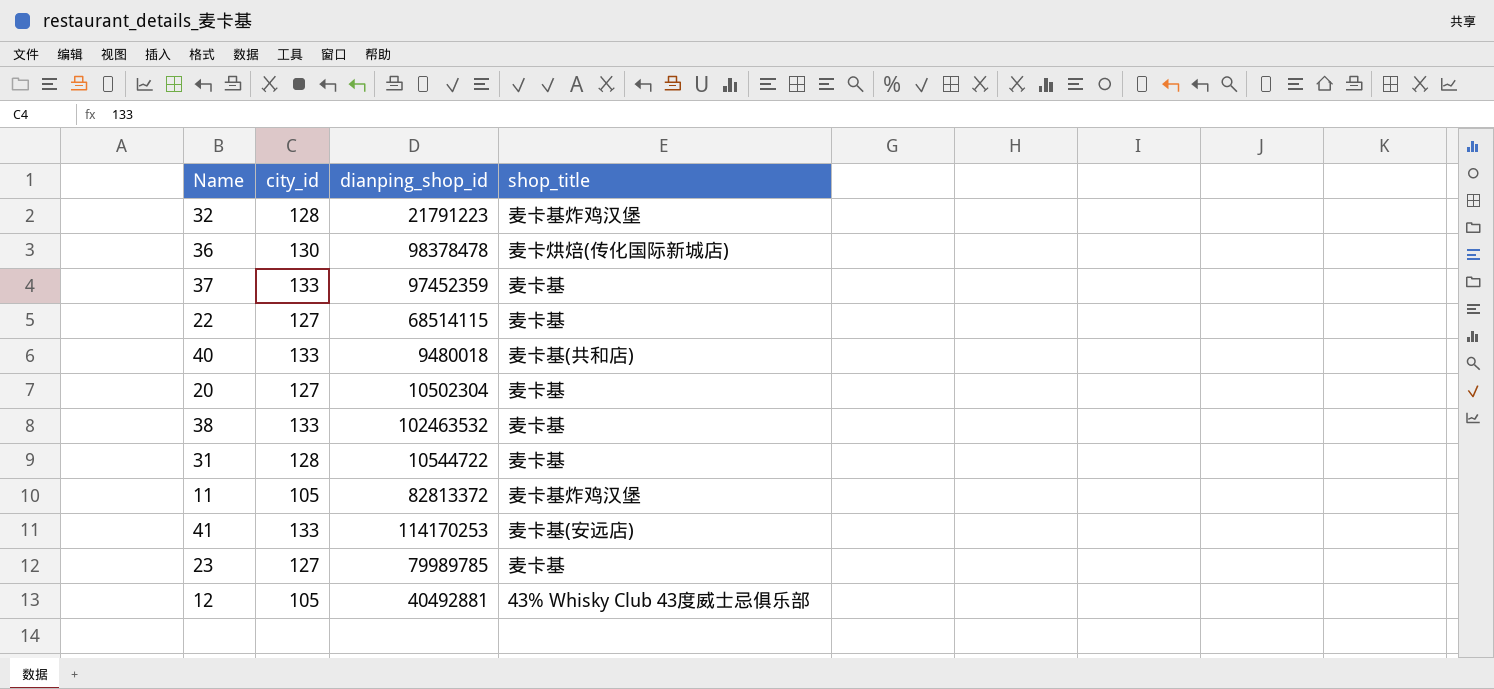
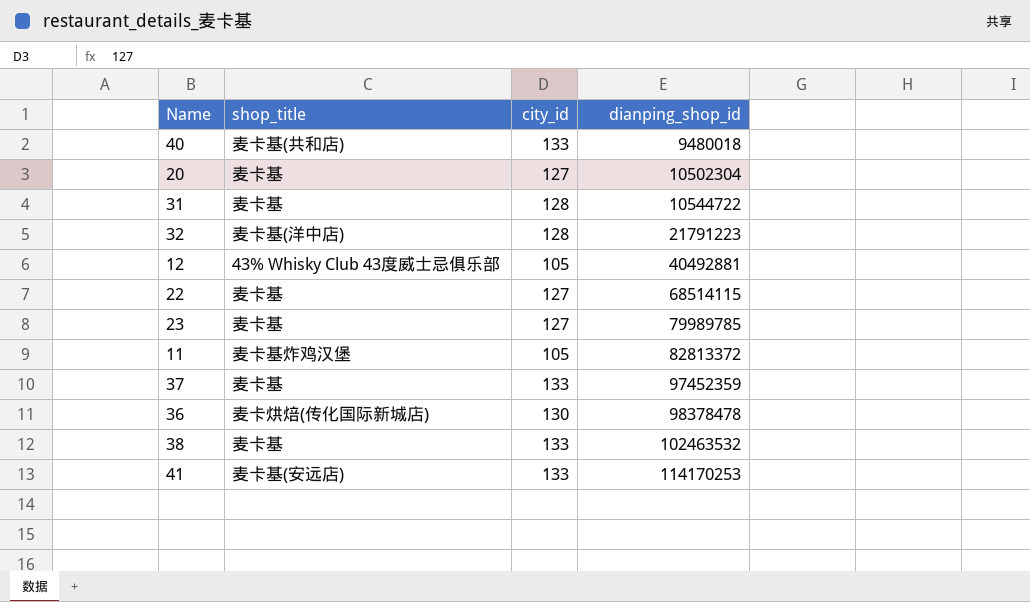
row order: none -> dianping_shop_id ascending
column shop_title | position: 4 -> 2
32 | shop_title: 麦卡基炸鸡汉堡 -> 麦卡基(洋中店)

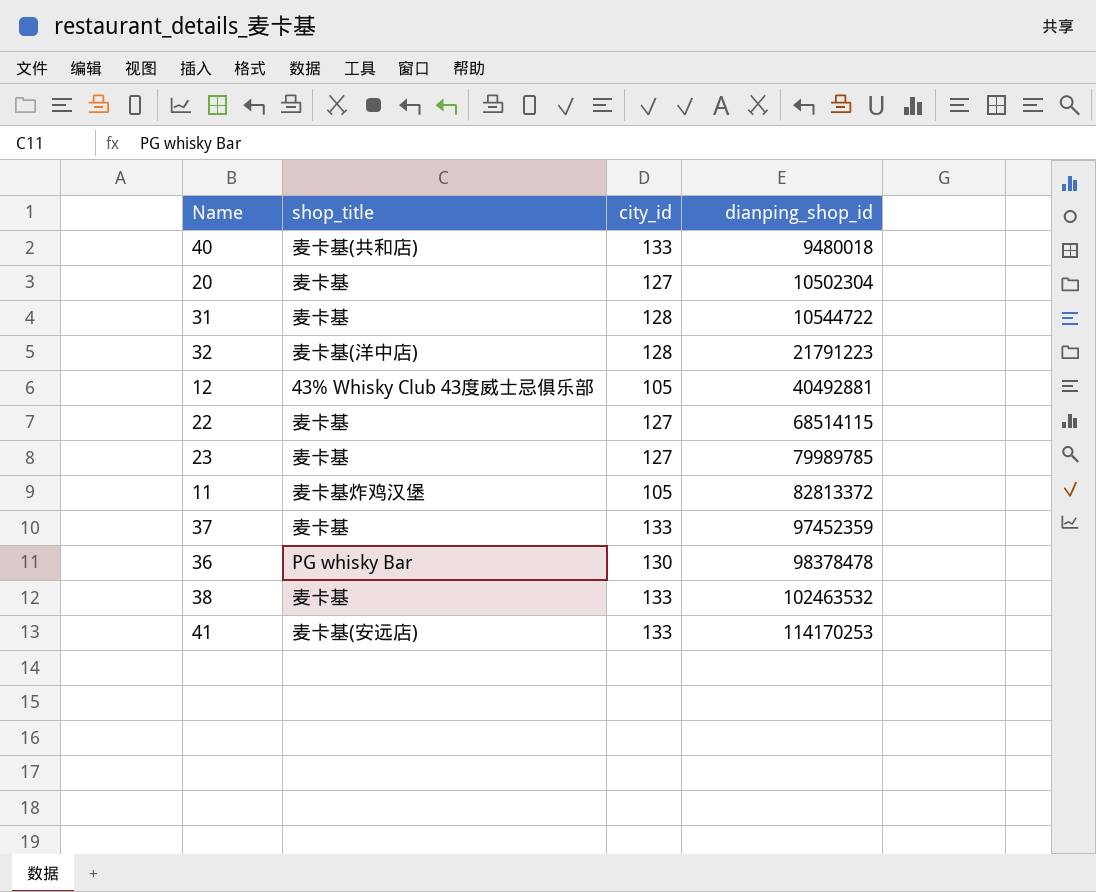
36 | shop_title: 麦卡烘焙(传化国际新城店) -> PG whisky Bar

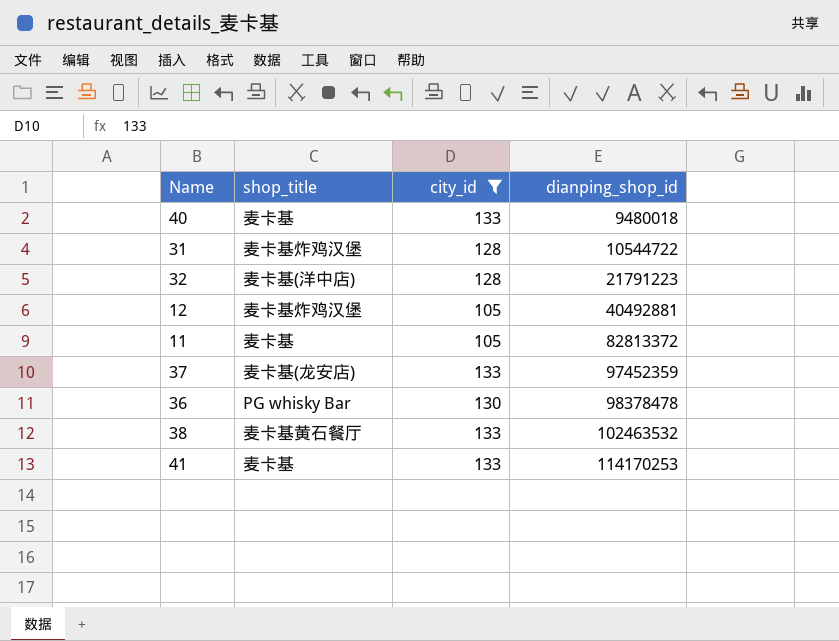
filter: none -> city_id != 127
40 | shop_title: 麦卡基(共和店) -> 麦卡基
31 | shop_title: 麦卡基 -> 麦卡基炸鸡汉堡
12 | shop_title: 43% Whisky Club 43度威士忌俱乐部 -> 麦卡基炸鸡汉堡
11 | shop_title: 麦卡基炸鸡汉堡 -> 麦卡基
37 | shop_title: 麦卡基 -> 麦卡基(龙安店)
38 | shop_title: 麦卡基 -> 麦卡基黄石餐厅
41 | shop_title: 麦卡基(安远店) -> 麦卡基

